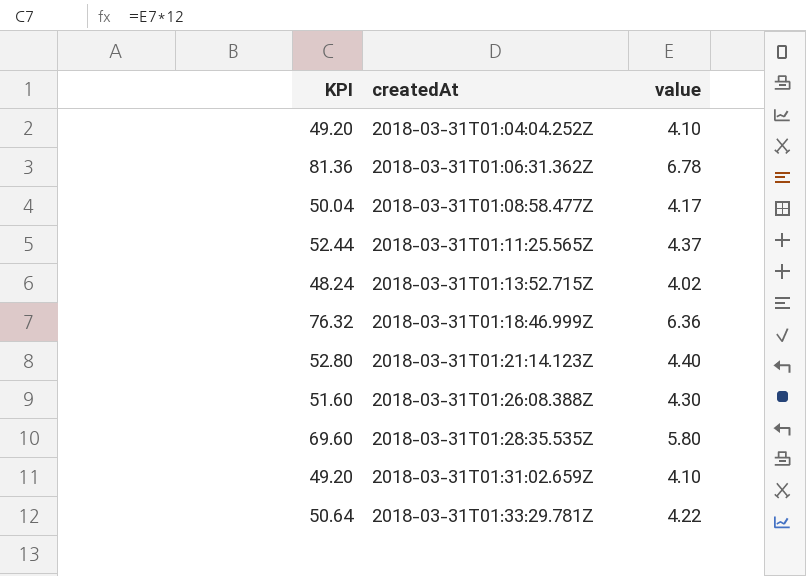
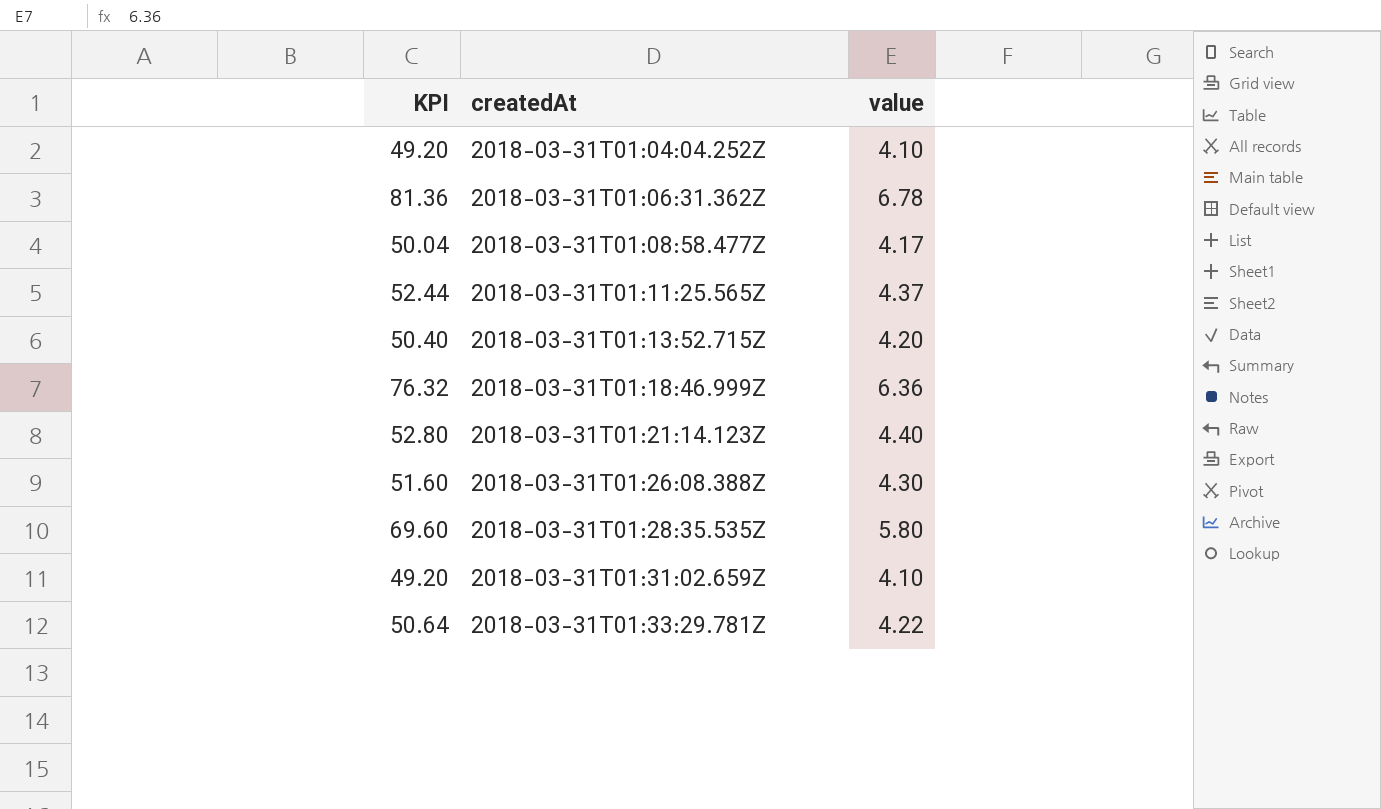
2018-03-31T01:13:52.715Z | KPI: 48.24 -> 50.40
2018-03-31T01:13:52.715Z | value: 4.02 -> 4.20

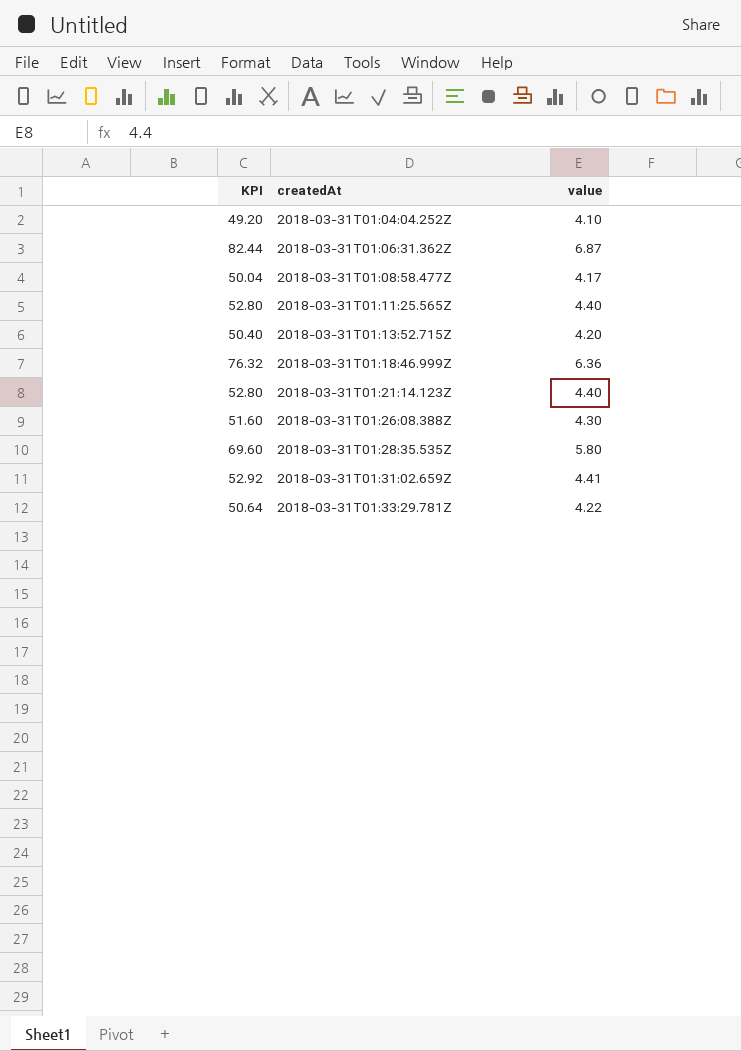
2018-03-31T01:06:31.362Z | KPI: 81.36 -> 82.44
2018-03-31T01:06:31.362Z | value: 6.78 -> 6.87
2018-03-31T01:11:25.565Z | KPI: 52.44 -> 52.80
2018-03-31T01:11:25.565Z | value: 4.37 -> 4.40
2018-03-31T01:31:02.659Z | KPI: 49.20 -> 52.92
2018-03-31T01:31:02.659Z | value: 4.10 -> 4.41

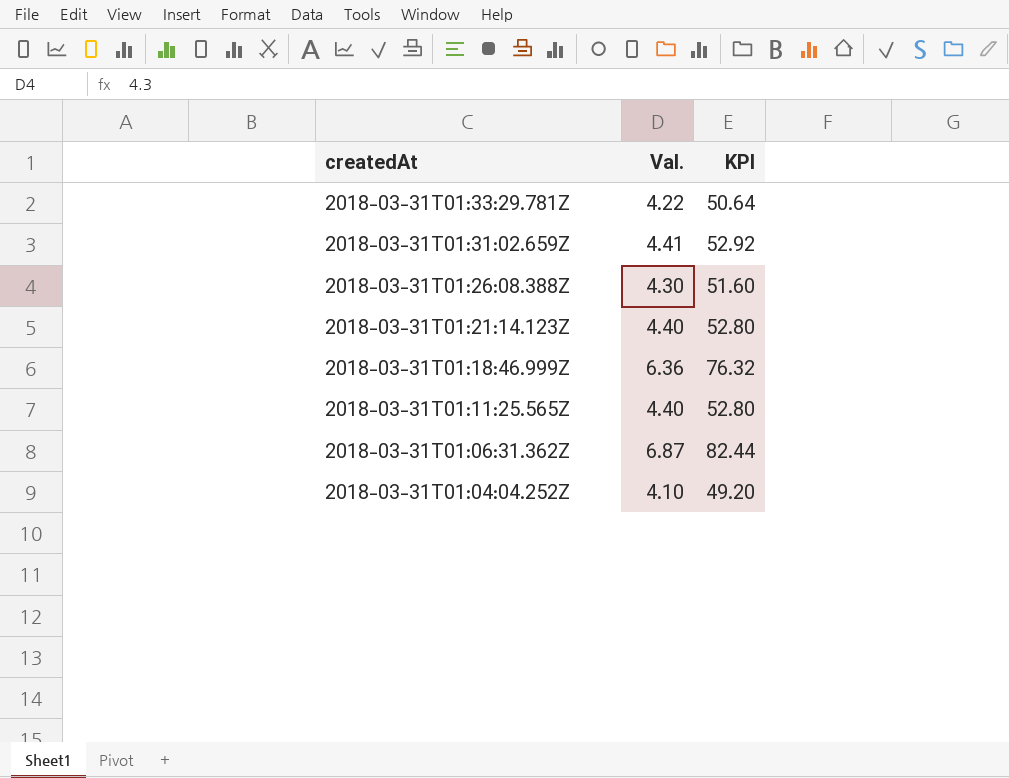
row order: createdAt ascending -> createdAt descending
column name: value -> Val.
column KPI | position: 1 -> 3
row 2018-03-31T01:08:58.477Z: 50.04 | 4.17 -> none
row 2018-03-31T01:13:52.715Z: 50.40 | 4.20 -> none
row 2018-03-31T01:28:35.535Z: 69.60 | 5.80 -> none

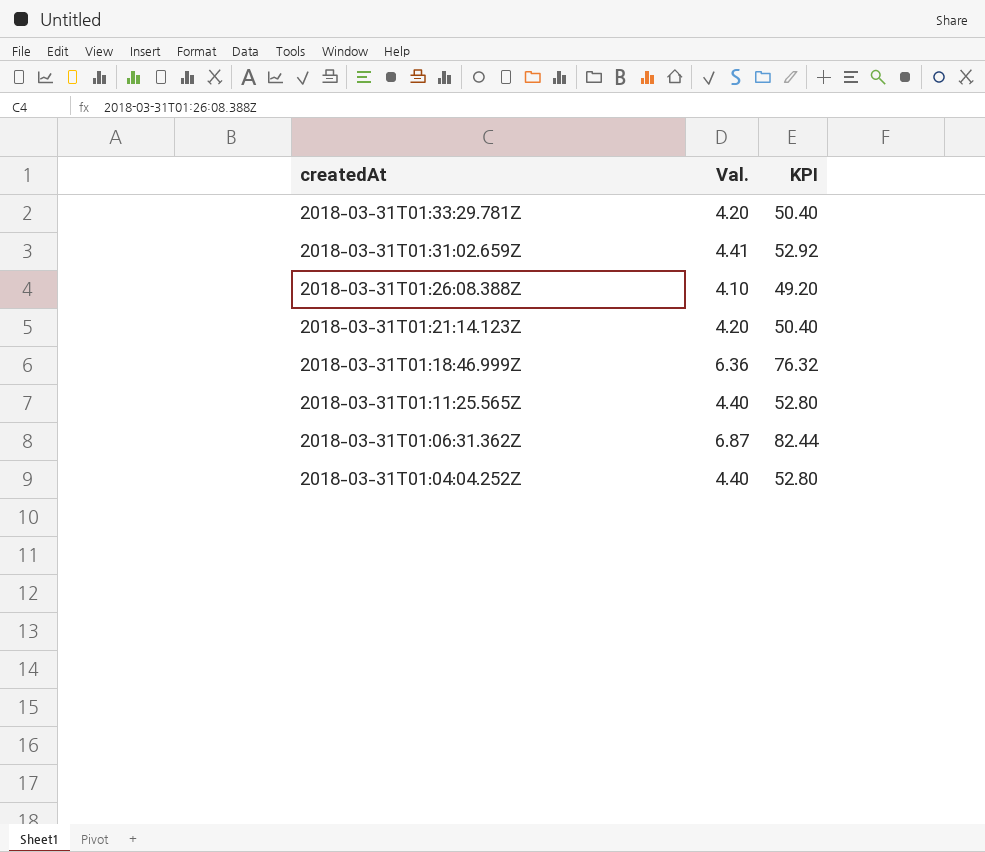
2018-03-31T01:33:29.781Z | Val.: 4.22 -> 4.20
2018-03-31T01:33:29.781Z | KPI: 50.64 -> 50.40
2018-03-31T01:26:08.388Z | Val.: 4.30 -> 4.10
2018-03-31T01:26:08.388Z | KPI: 51.60 -> 49.20
2018-03-31T01:21:14.123Z | Val.: 4.40 -> 4.20
2018-03-31T01:21:14.123Z | KPI: 52.80 -> 50.40
2018-03-31T01:04:04.252Z | Val.: 4.10 -> 4.40
2018-03-31T01:04:04.252Z | KPI: 49.20 -> 52.80

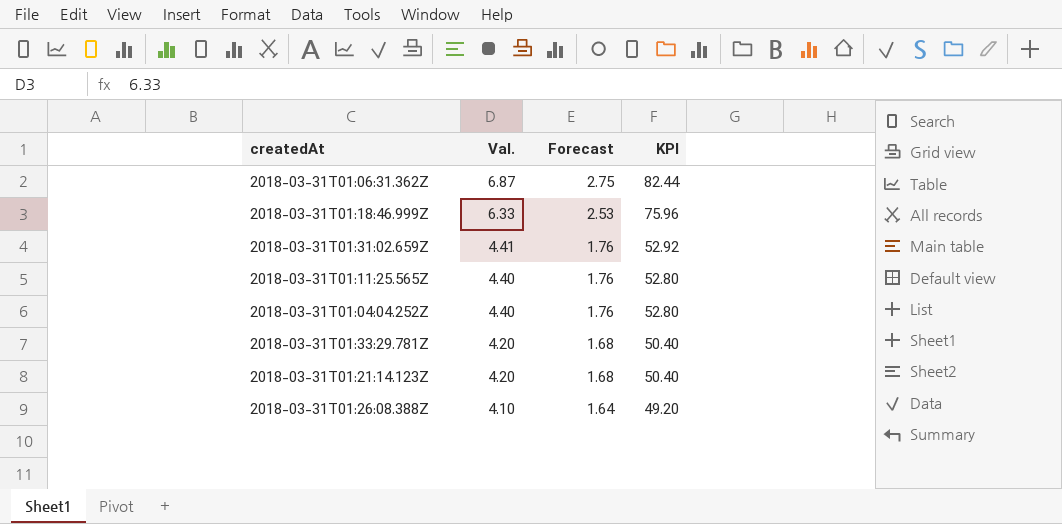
row order: createdAt descending -> Val. descending
column Forecast | formula: none -> [Val.] * 0.4
2018-03-31T01:18:46.999Z | Val.: 6.36 -> 6.33
2018-03-31T01:18:46.999Z | KPI: 76.32 -> 75.96

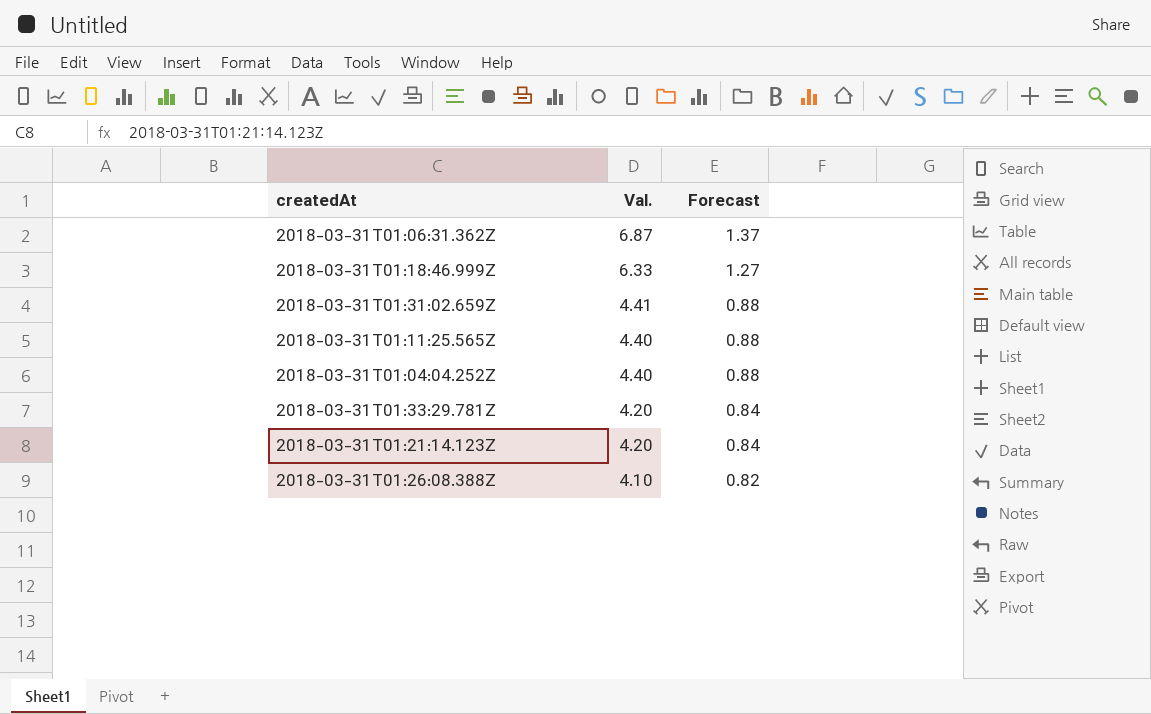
column KPI | formula: [Val.] * 12 -> none
column Forecast | formula: [Val.] * 0.4 -> [Val.] * 0.2

